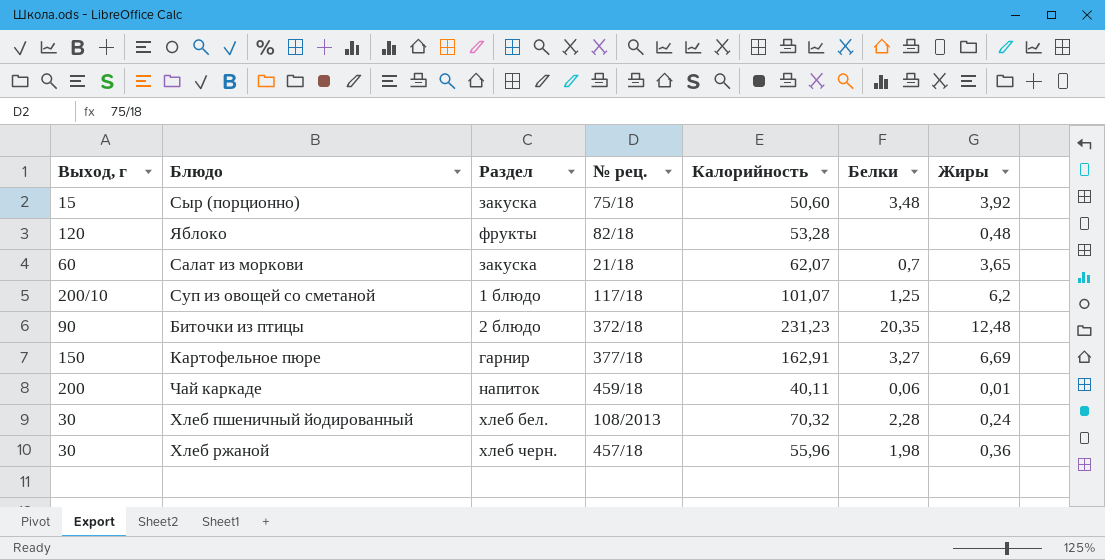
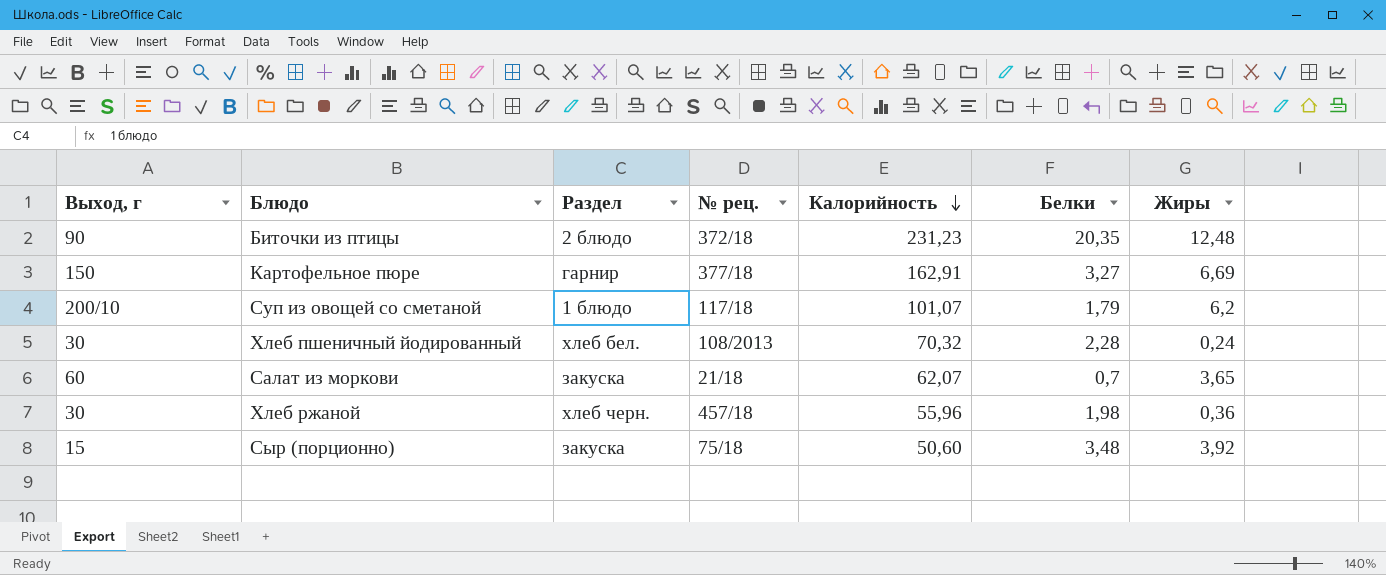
row order: none -> Калорийность descending
row Яблоко: 120 | фрукты | 82/18 | 53,28 | none | 0,48 -> none
row Чай каркаде: 200 | напиток | 459/18 | 40,11 | 0,06 | 0,01 -> none
Суп из овощей со сметаной | Белки: 1,25 -> 1,79

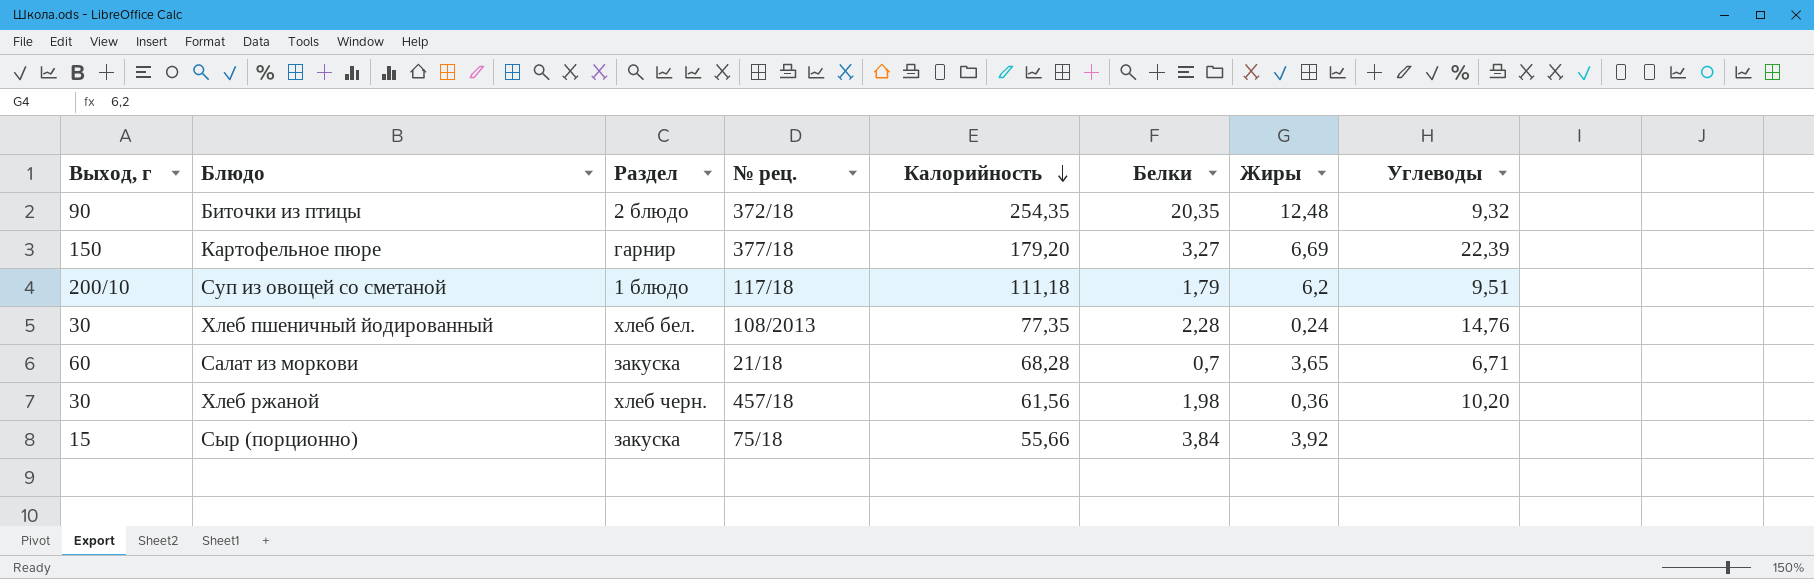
column Углеводы | position: none -> 8
Биточки из птицы | Калорийность: 231,23 -> 254,35
Картофельное пюре | Калорийность: 162,91 -> 179,20
Суп из овощей со сметаной | Калорийность: 101,07 -> 111,18
Хлеб пшеничный йодированный | Калорийность: 70,32 -> 77,35
Салат из моркови | Калорийность: 62,07 -> 68,28
Хлеб ржаной | Калорийность: 55,96 -> 61,56
Сыр (порционно) | Калорийность: 50,60 -> 55,66
Сыр (порционно) | Белки: 3,48 -> 3,84

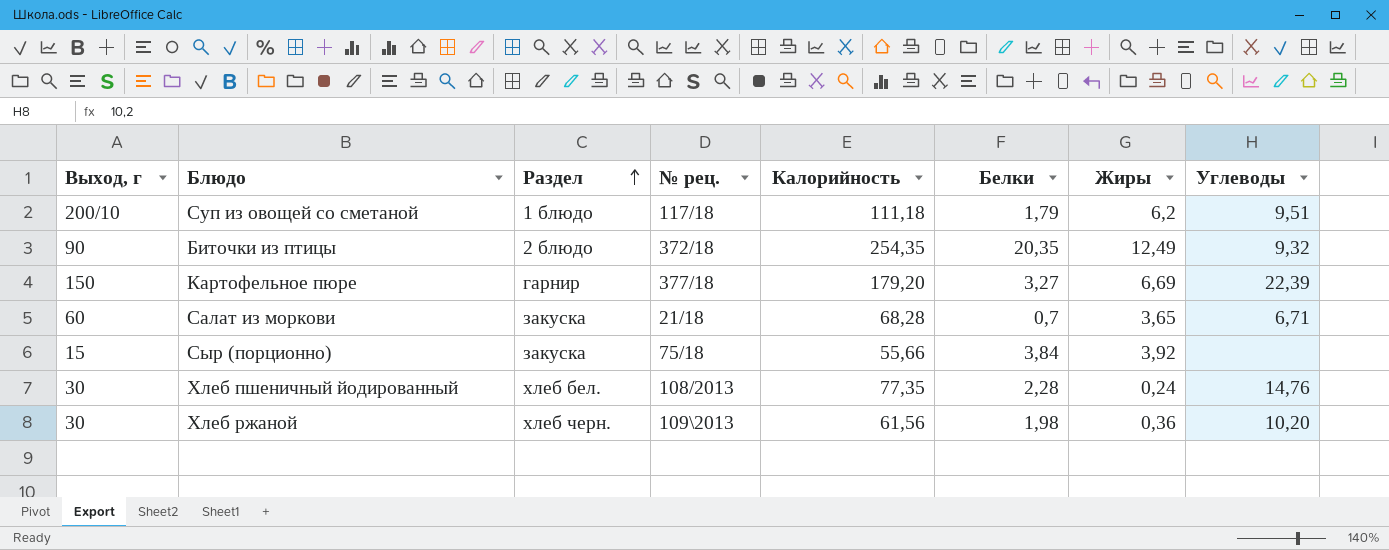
row order: Калорийность descending -> Раздел ascending
Биточки из птицы | Жиры: 12,48 -> 12,49
Хлеб ржаной | № рец.: 457/18 -> 109\2013

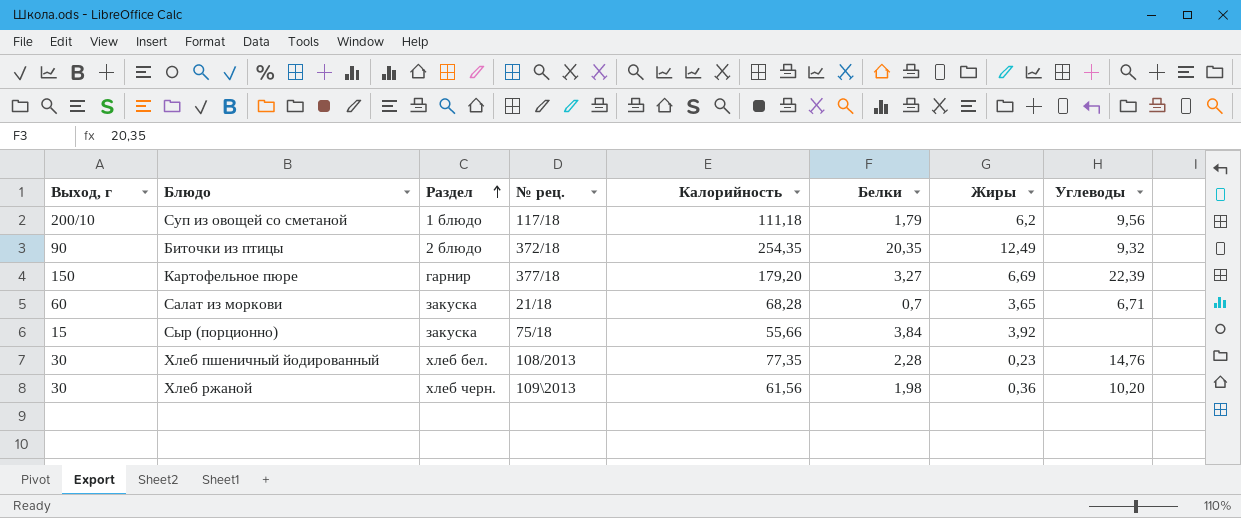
Суп из овощей со сметаной | Углеводы: 9,51 -> 9,56
Хлеб пшеничный йодированный | Жиры: 0,24 -> 0,23

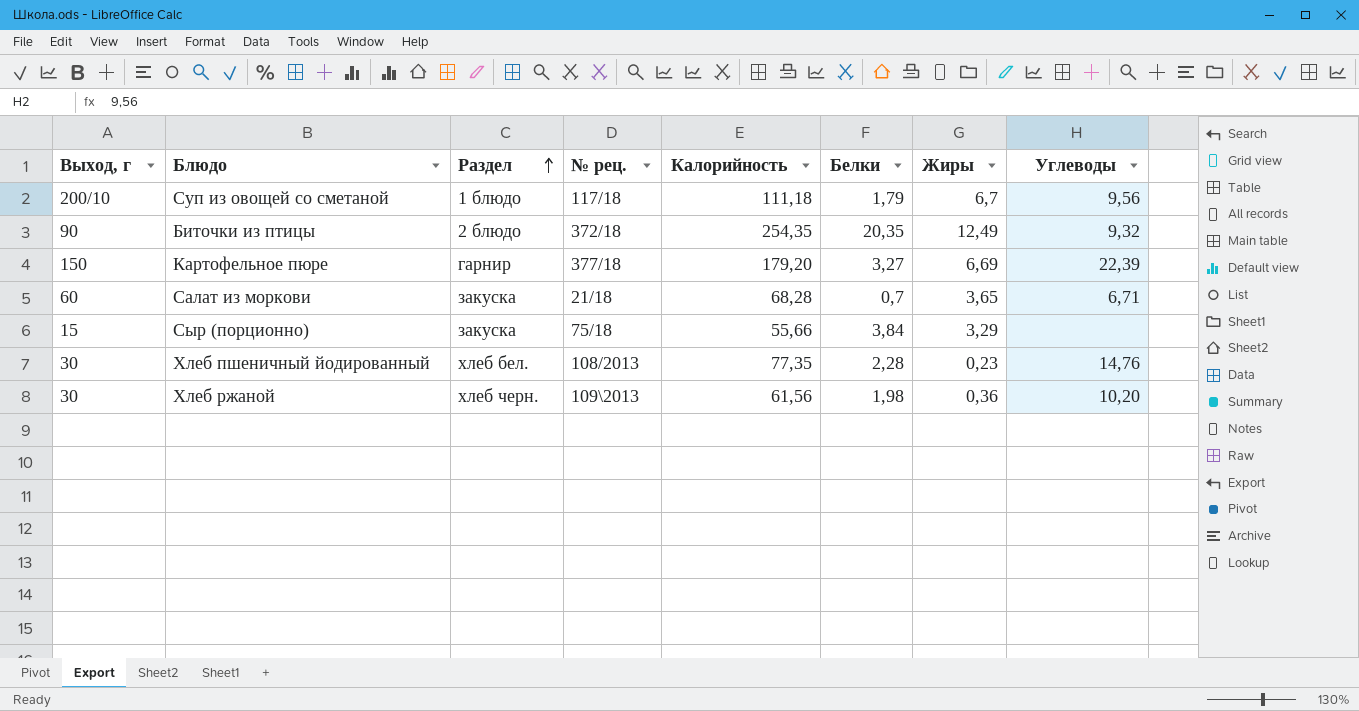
Суп из овощей со сметаной | Жиры: 6,2 -> 6,7
Сыр (порционно) | Жиры: 3,92 -> 3,29

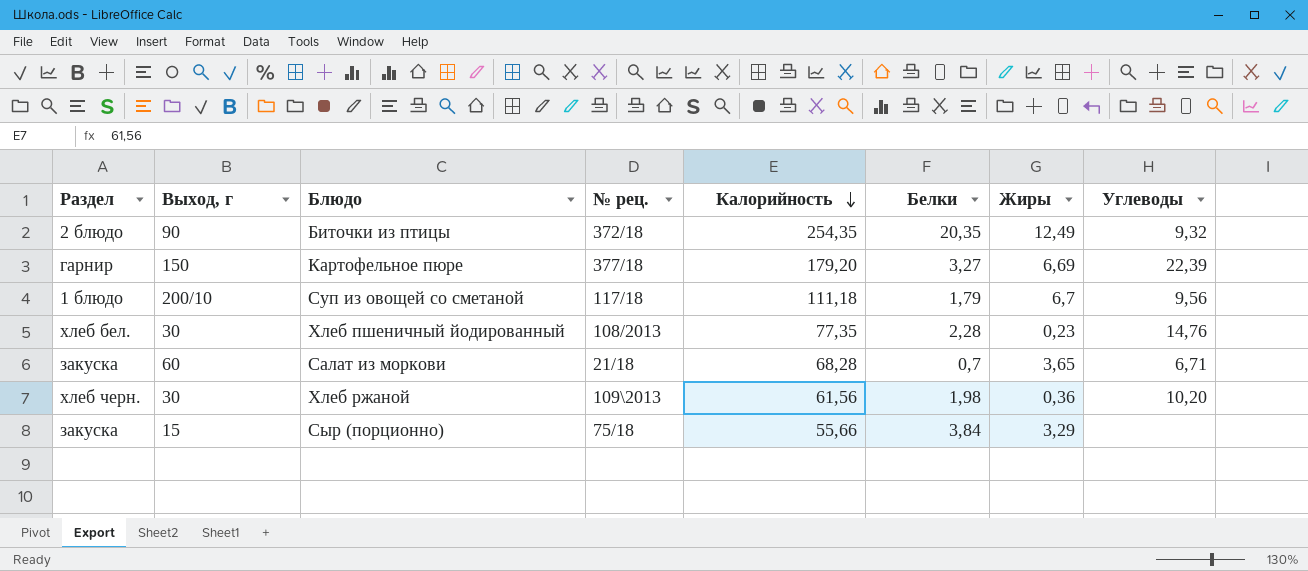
row order: Раздел ascending -> Калорийность descending
column Раздел | position: 3 -> 1

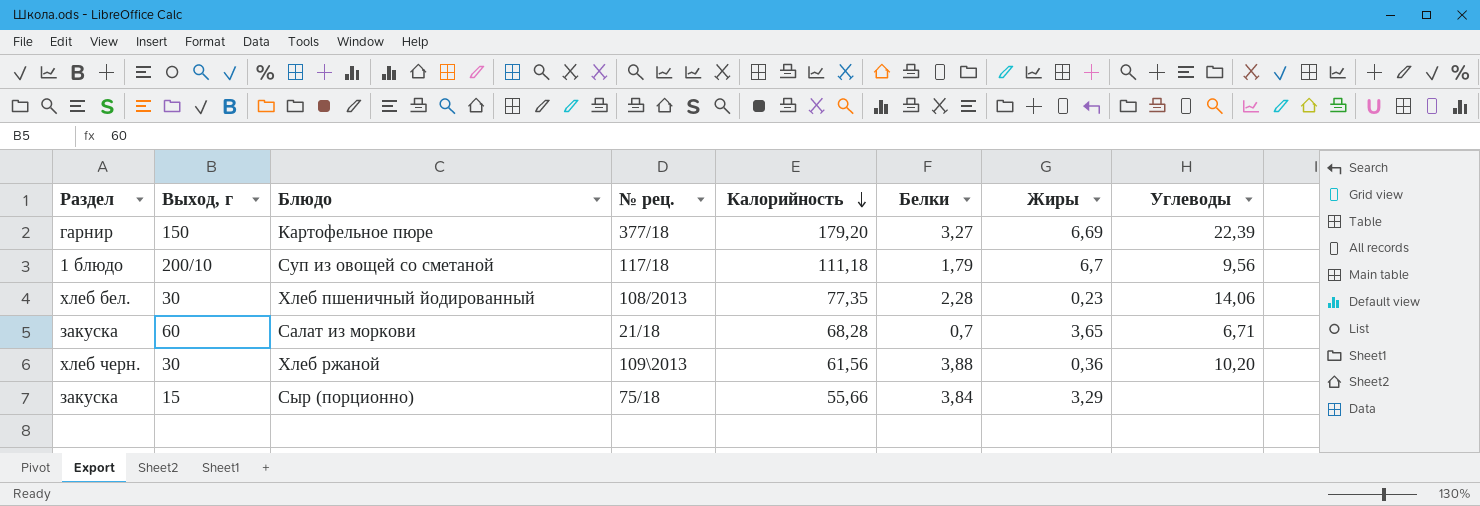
row Биточки из птицы: 2 блюдо | 90 | 372/18 | 254,35 | 20,35 | 12,49 | 9,32 -> none
Хлеб пшеничный йодированный | Углеводы: 14,76 -> 14,06
Хлеб ржаной | Белки: 1,98 -> 3,88

